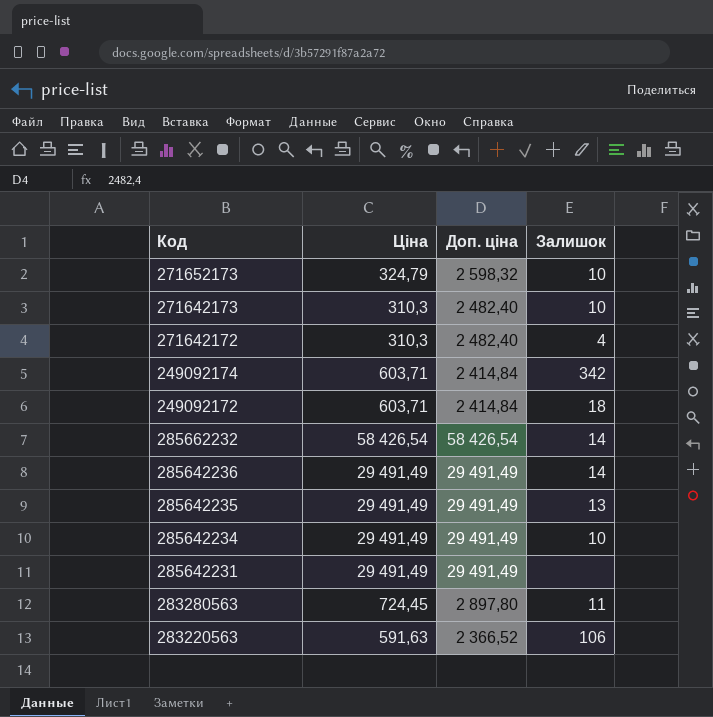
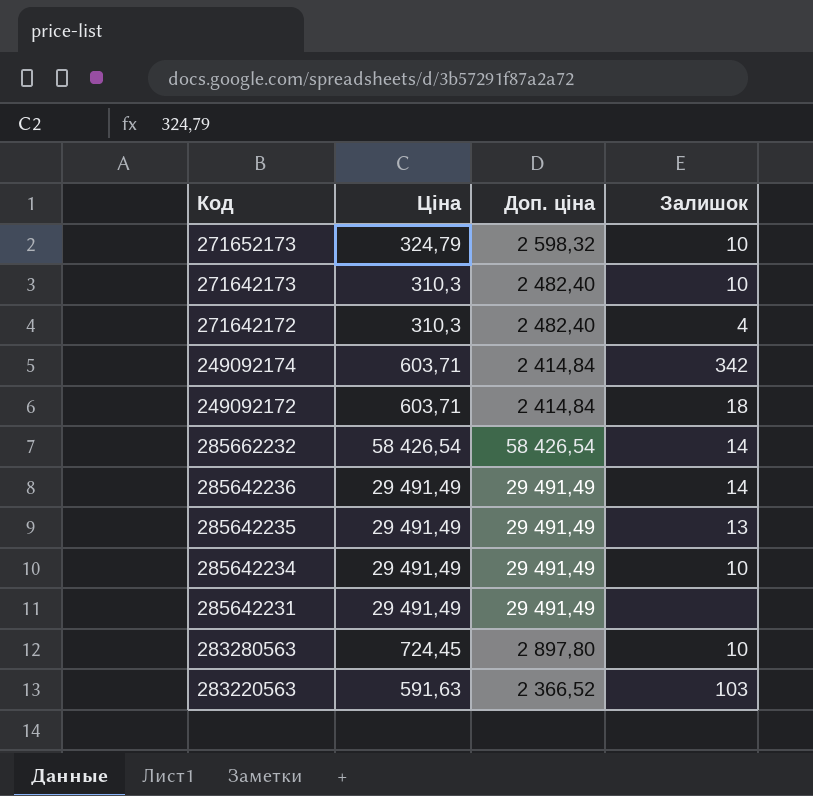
283280563 | Залишок: 11 -> 10
283220563 | Залишок: 106 -> 103

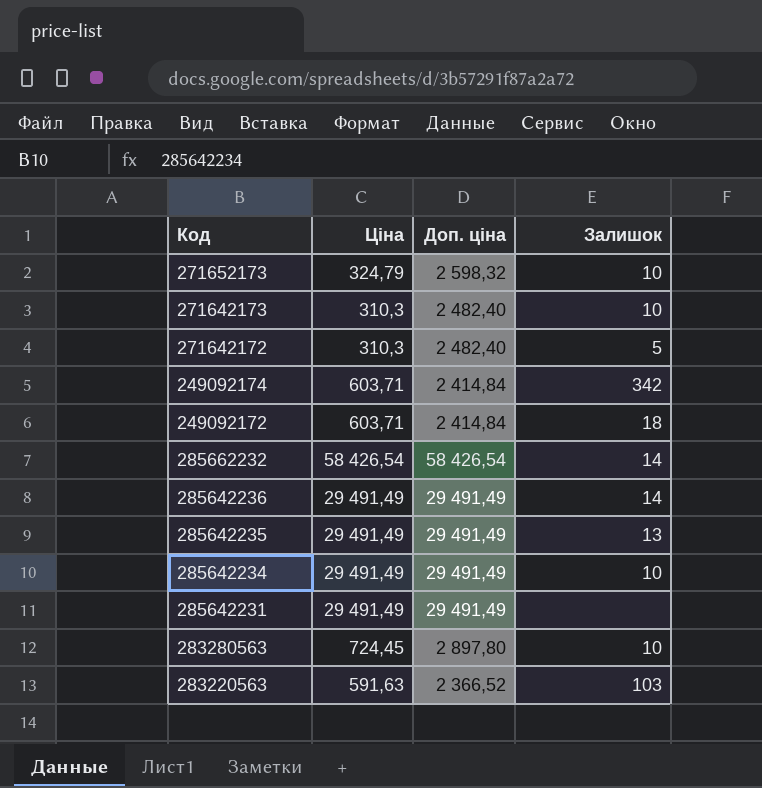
271642172 | Залишок: 4 -> 5

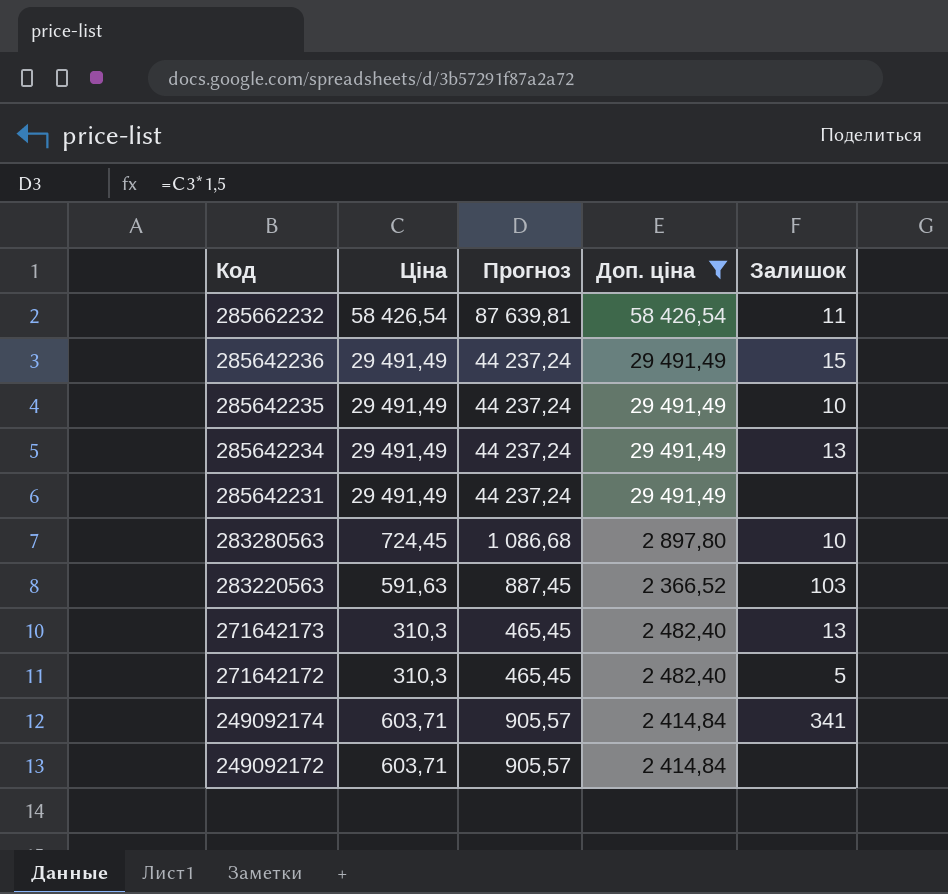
filter: none -> Доп. ціна != 2 598,32
row order: none -> Код descending
column Прогноз | formula: none -> [Ціна] * 1,5
285662232 | Залишок: 14 -> 11
285642236 | Залишок: 14 -> 15
285642235 | Залишок: 13 -> 10
285642234 | Залишок: 10 -> 13
271642173 | Залишок: 10 -> 13
249092174 | Залишок: 342 -> 341
249092172 | Залишок: 18 -> none

